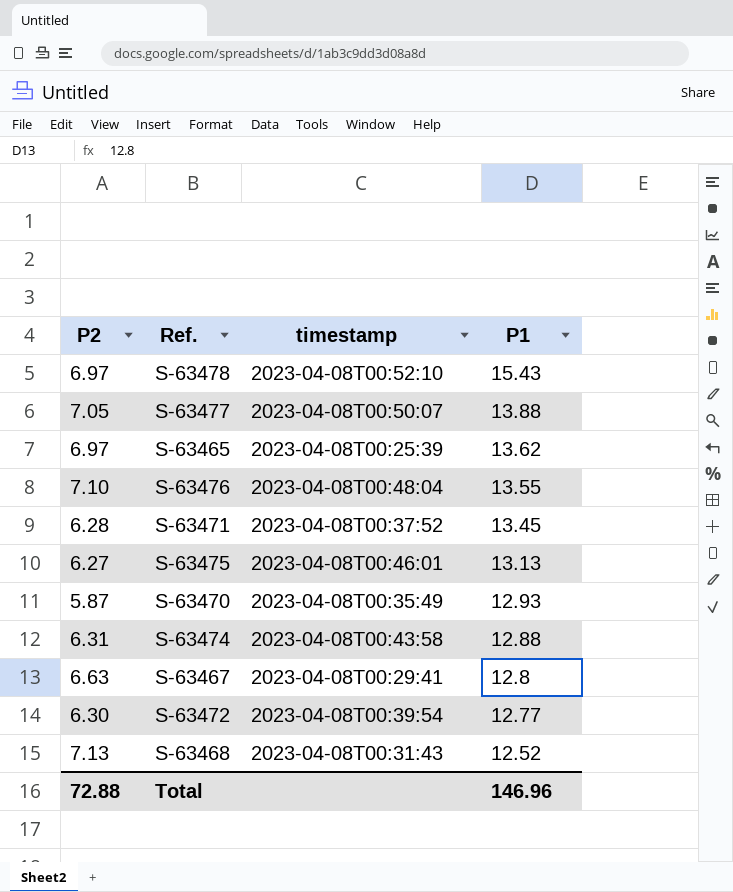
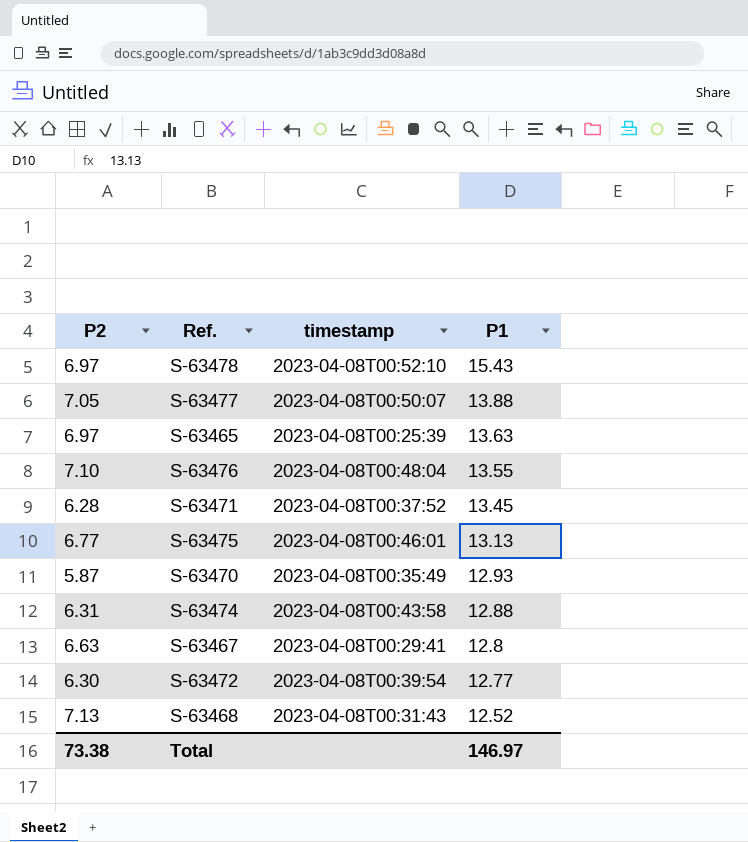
S-63465 | P1: 13.62 -> 13.63
S-63475 | P2: 6.27 -> 6.77
Total | P2: 72.88 -> 73.38
Total | P1: 146.96 -> 146.97

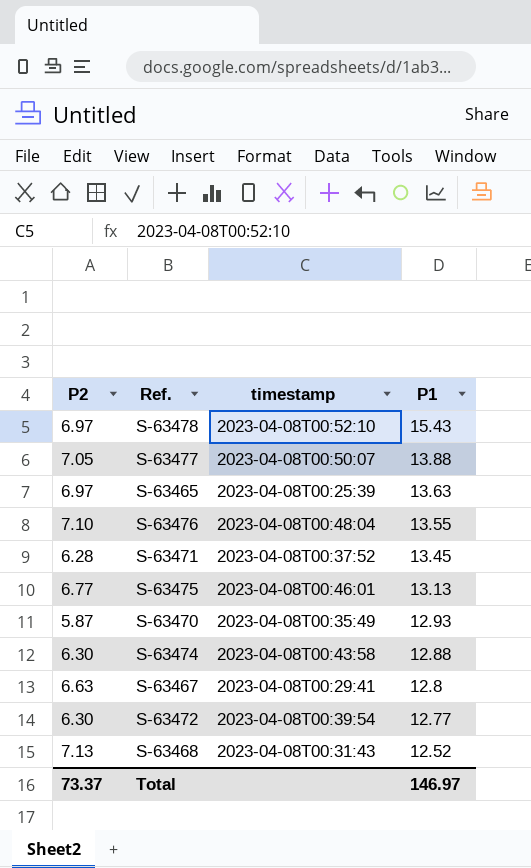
S-63474 | P2: 6.31 -> 6.30
Total | P2: 73.38 -> 73.37

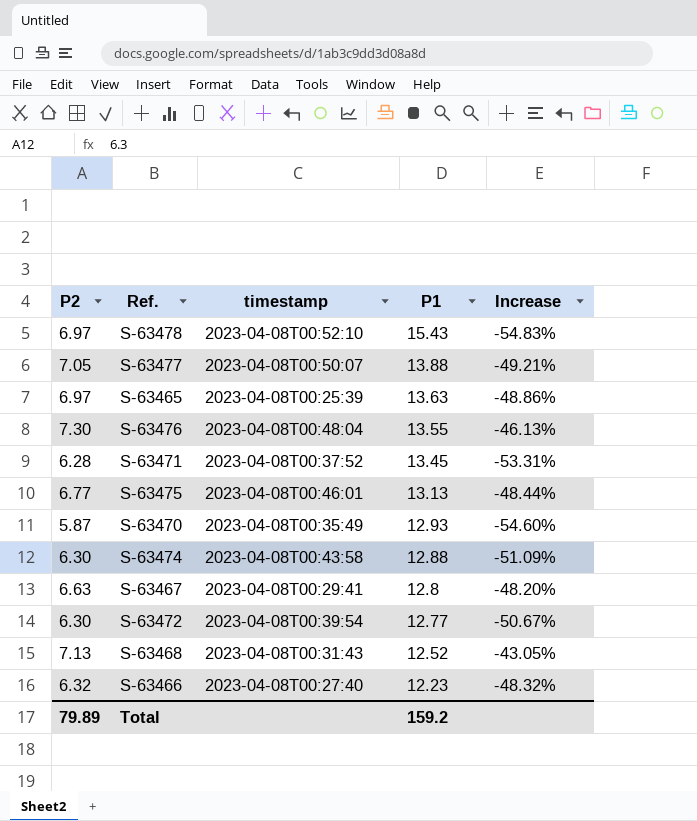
column Increase | formula: none -> ([P2] - [P1]) / [P1]
S-63476 | P2: 7.10 -> 7.30
row S-63466: none -> 6.32 | 2023-04-08T00:27:40 | 12.23 | -48.32%
Total | P2: 73.37 -> 79.89
Total | P1: 146.97 -> 159.2

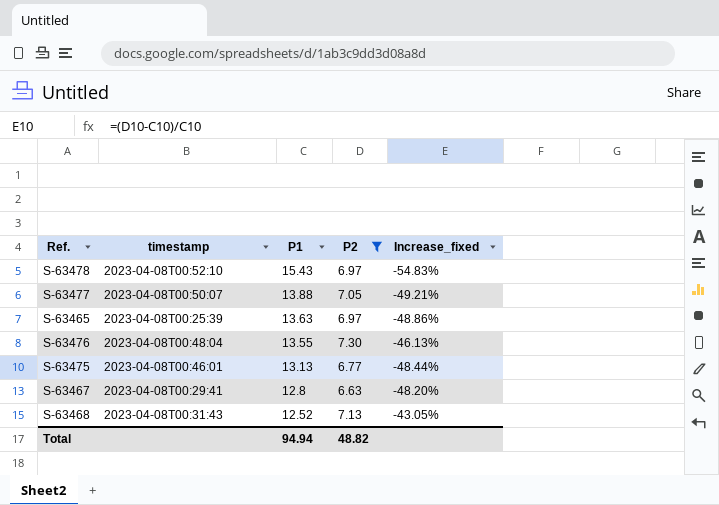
filter: none -> P2 >= 6.63
column P2 | position: 1 -> 4
column name: Increase -> Increase_fixed
Total | P1: 159.2 -> 94.94
Total | P2: 79.89 -> 48.82

